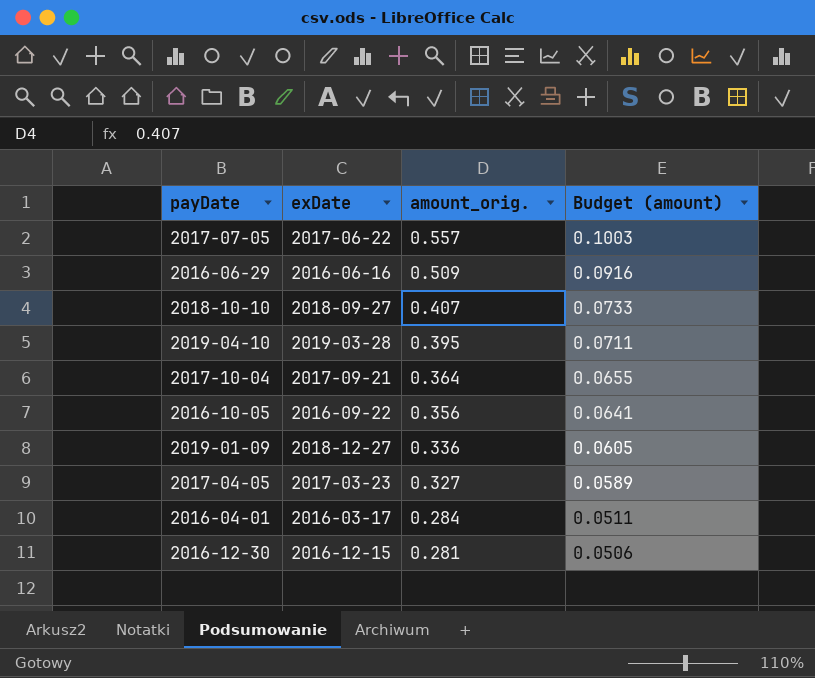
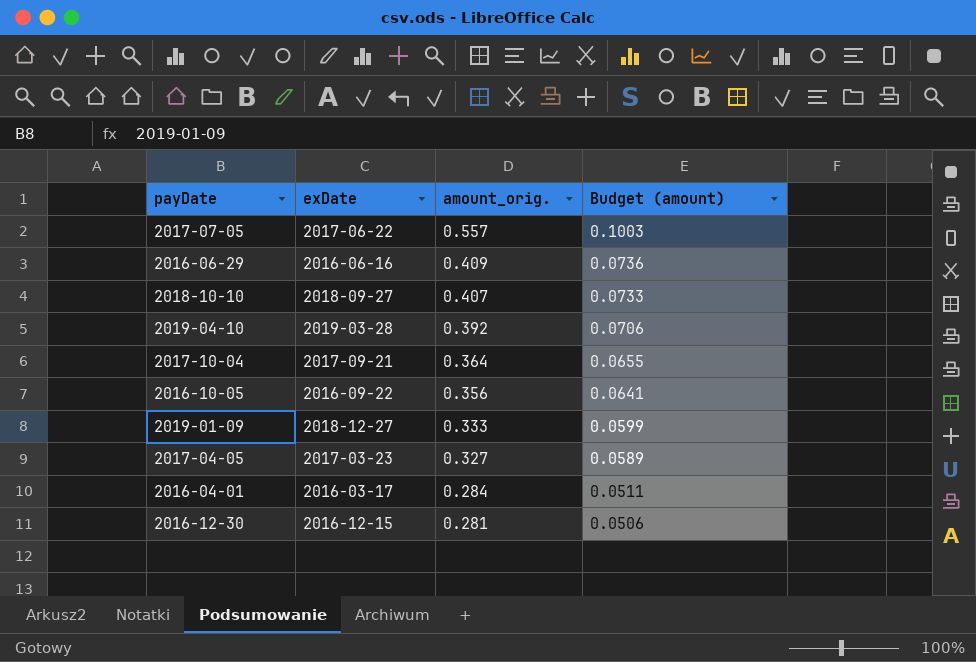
2016-06-29 | amount_orig.: 0.509 -> 0.409
2016-06-29 | Budget (amount): 0.0916 -> 0.0736
2019-04-10 | amount_orig.: 0.395 -> 0.392
2019-04-10 | Budget (amount): 0.0711 -> 0.0706
2019-01-09 | amount_orig.: 0.336 -> 0.333
2019-01-09 | Budget (amount): 0.0605 -> 0.0599

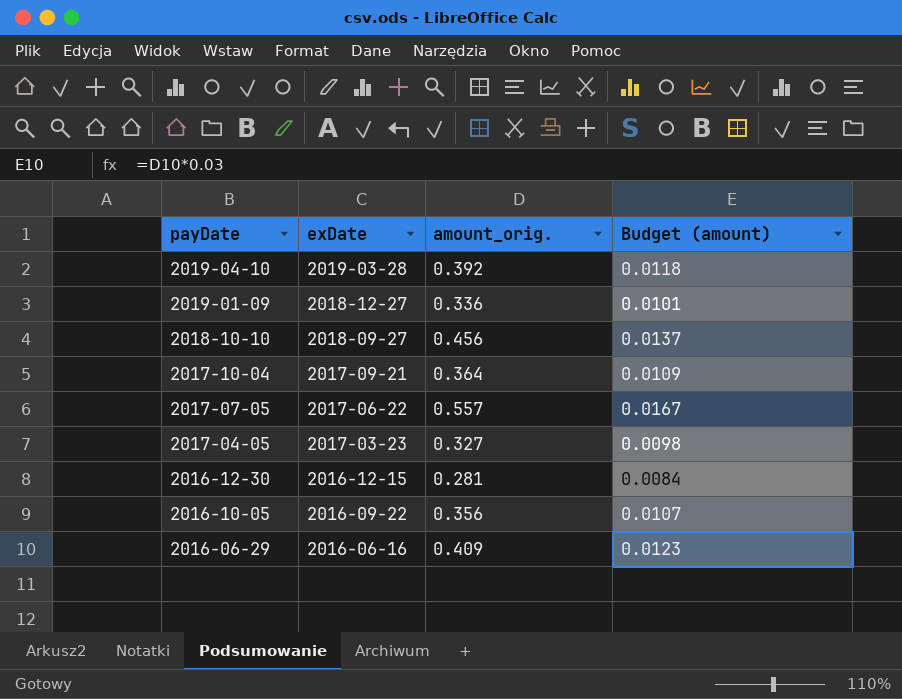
row order: amount_orig. descending -> payDate descending
column Budget (amount) | formula: [amount_orig.] * 0.18 -> [amount_orig.] * 0.03
row 2016-04-01: 2016-03-17 | 0.284 | 0.0511 -> none
2019-01-09 | amount_orig.: 0.333 -> 0.336
2018-10-10 | amount_orig.: 0.407 -> 0.456

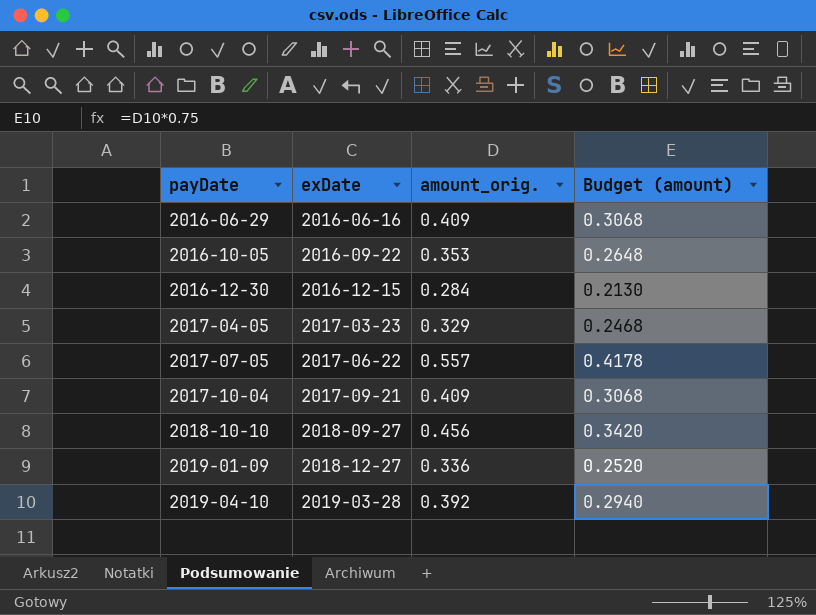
row order: payDate descending -> payDate ascending
column Budget (amount) | formula: [amount_orig.] * 0.03 -> [amount_orig.] * 0.75
2016-10-05 | amount_orig.: 0.356 -> 0.353
2016-12-30 | amount_orig.: 0.281 -> 0.284
2017-04-05 | amount_orig.: 0.327 -> 0.329
2017-10-04 | amount_orig.: 0.364 -> 0.409

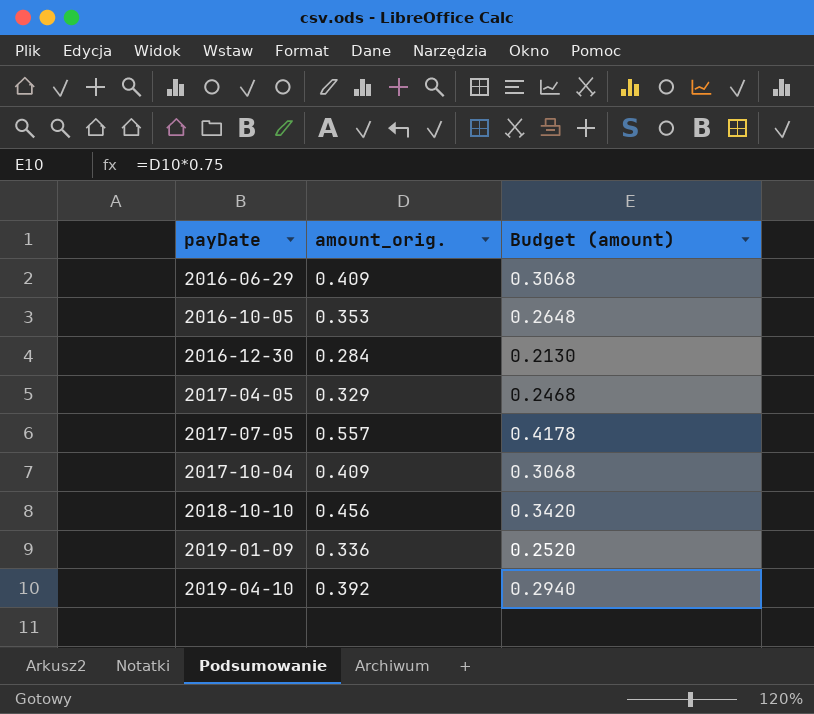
column exDate | position: 2 -> none

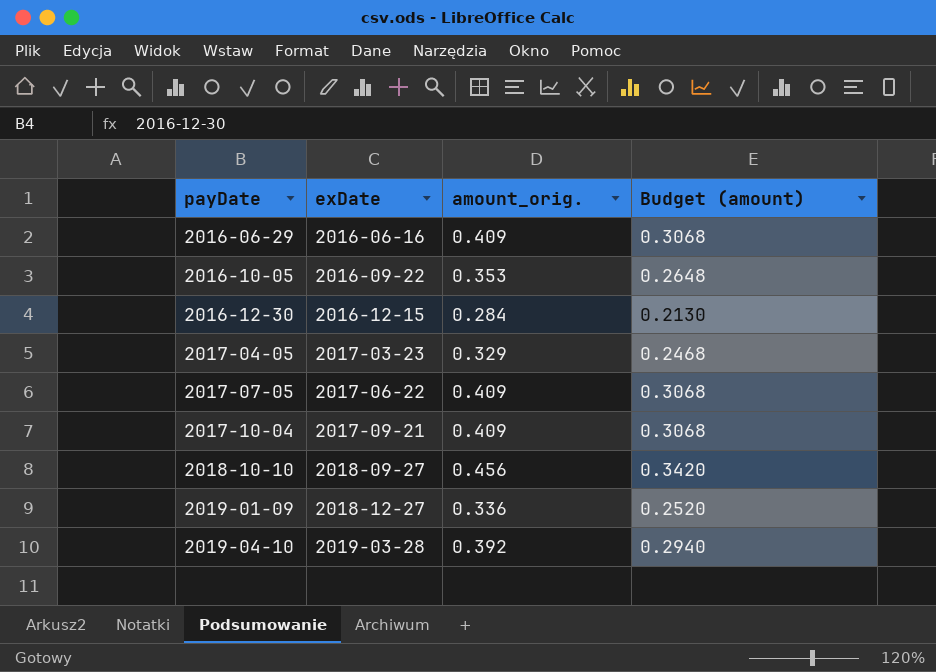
column exDate | position: none -> 2
2017-07-05 | amount_orig.: 0.557 -> 0.409
2017-07-05 | Budget (amount): 0.4178 -> 0.3068

